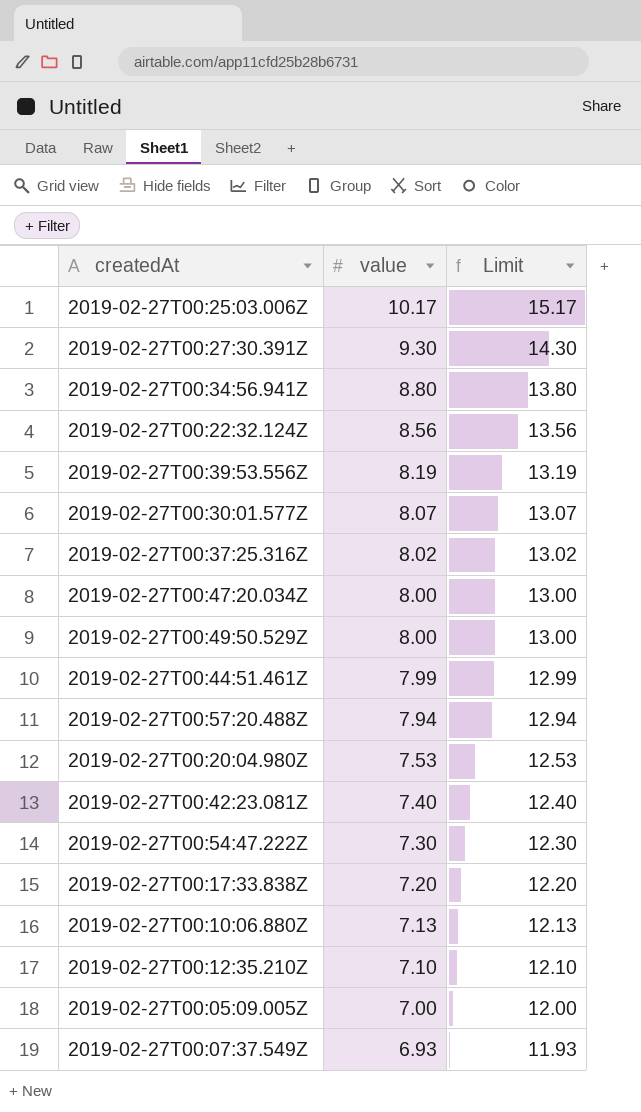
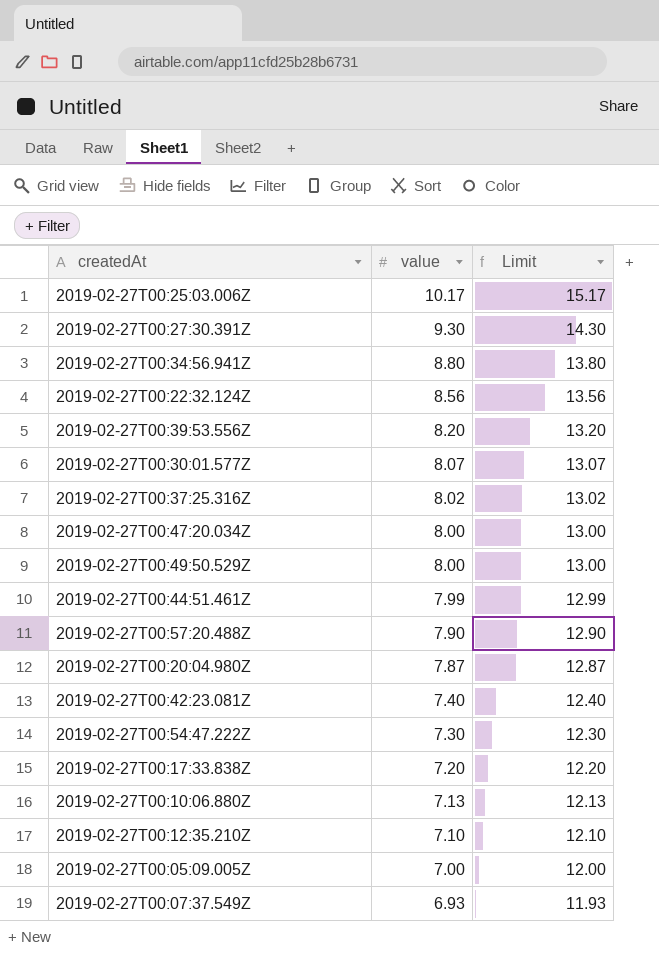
2019-02-27T00:39:53.556Z | value: 8.19 -> 8.20
2019-02-27T00:39:53.556Z | Limit: 13.19 -> 13.20
2019-02-27T00:57:20.488Z | value: 7.94 -> 7.90
2019-02-27T00:57:20.488Z | Limit: 12.94 -> 12.90
2019-02-27T00:20:04.980Z | value: 7.53 -> 7.87
2019-02-27T00:20:04.980Z | Limit: 12.53 -> 12.87

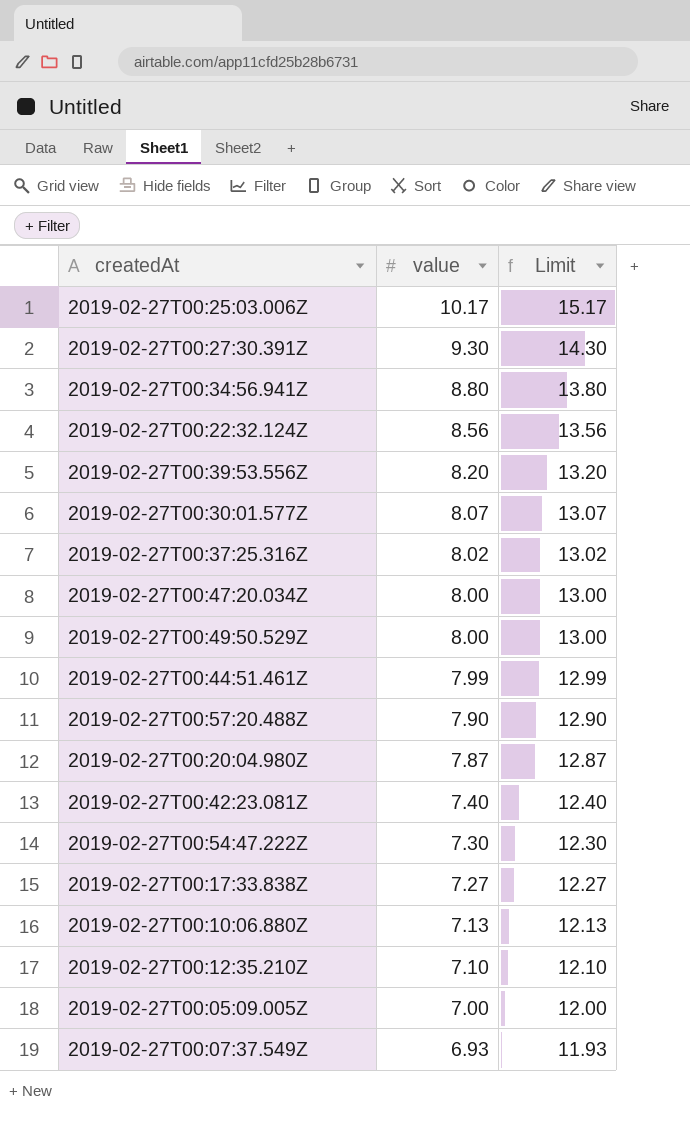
2019-02-27T00:17:33.838Z | value: 7.20 -> 7.27
2019-02-27T00:17:33.838Z | Limit: 12.20 -> 12.27

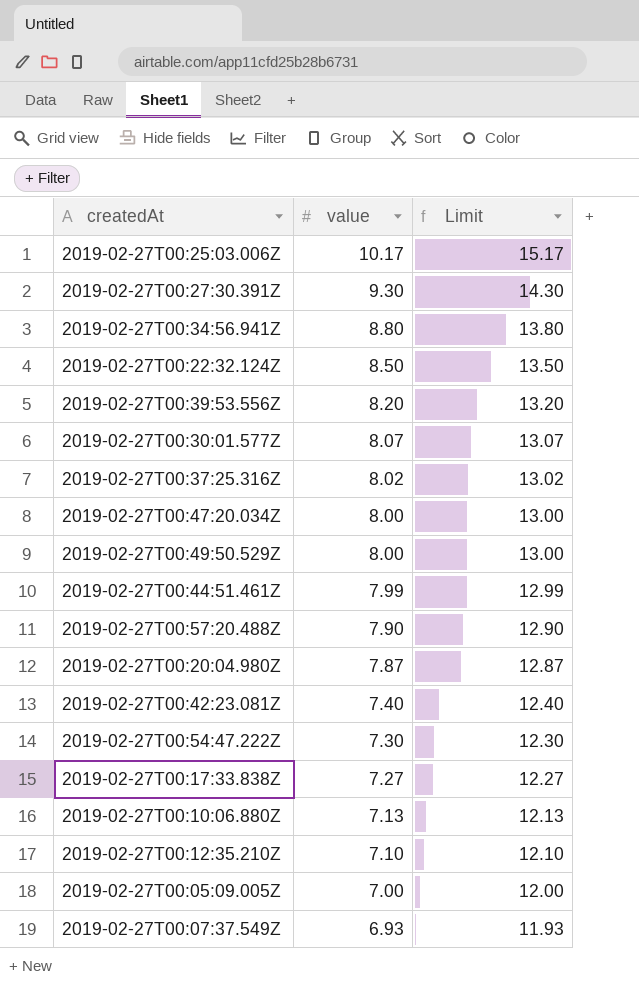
2019-02-27T00:22:32.124Z | value: 8.56 -> 8.50
2019-02-27T00:22:32.124Z | Limit: 13.56 -> 13.50

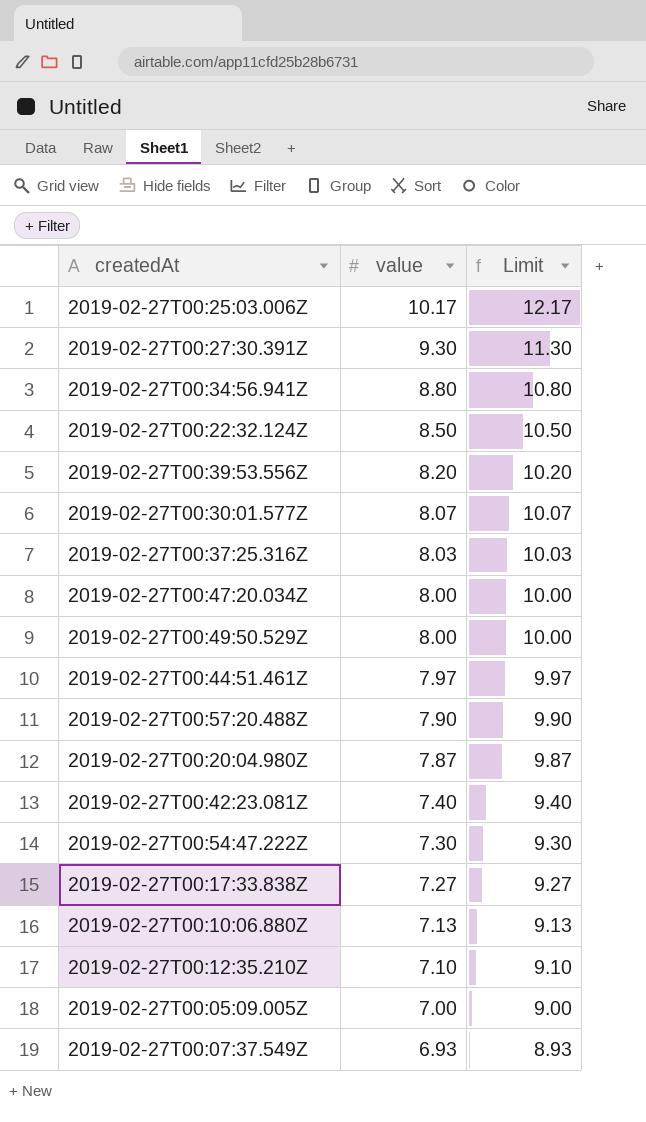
column Limit | formula: [value] + 5 -> [value] + 2
2019-02-27T00:37:25.316Z | value: 8.02 -> 8.03
2019-02-27T00:44:51.461Z | value: 7.99 -> 7.97

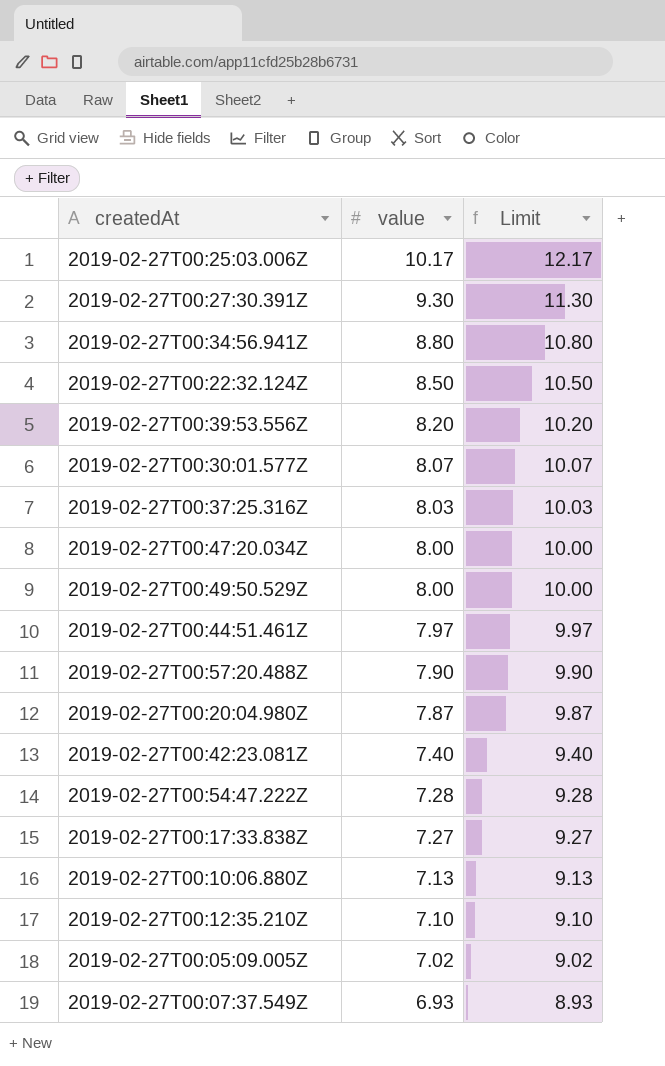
2019-02-27T00:54:47.222Z | value: 7.30 -> 7.28
2019-02-27T00:54:47.222Z | Limit: 9.30 -> 9.28
2019-02-27T00:05:09.005Z | value: 7.00 -> 7.02
2019-02-27T00:05:09.005Z | Limit: 9.00 -> 9.02

